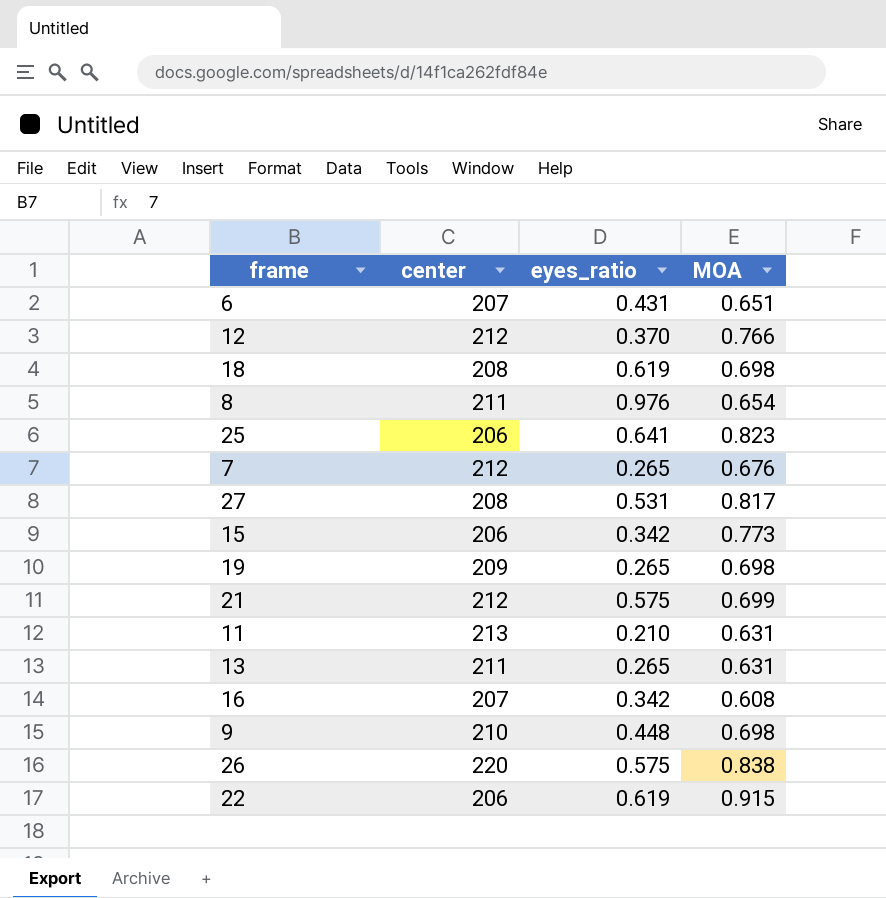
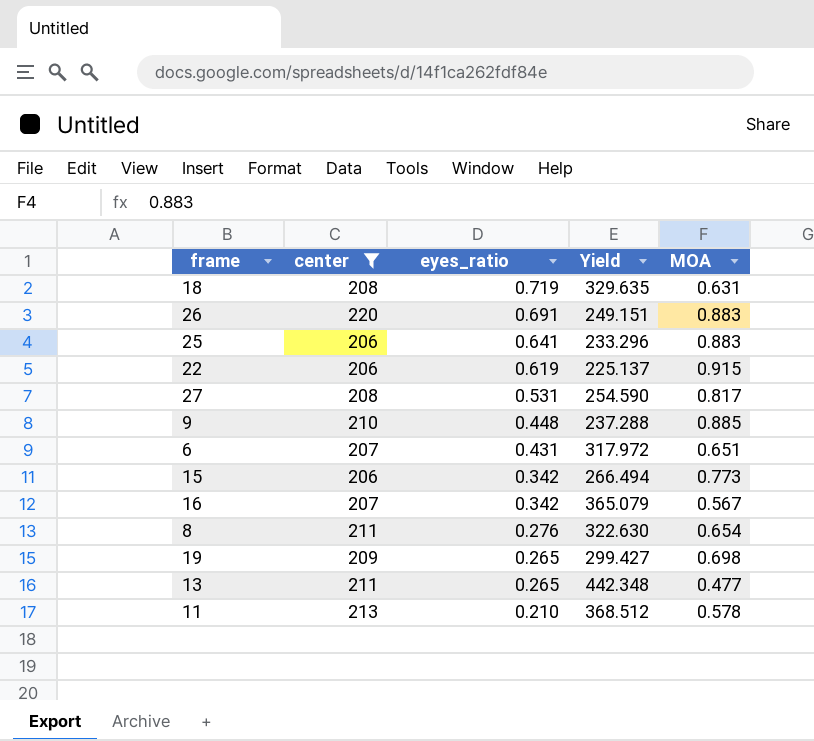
filter: none -> center != 212
row order: none -> eyes_ratio descending
column Yield | formula: none -> [center] / [MOA]
18 | eyes_ratio: 0.619 -> 0.719
18 | MOA: 0.698 -> 0.631
26 | eyes_ratio: 0.575 -> 0.691
26 | MOA: 0.838 -> 0.883
25 | MOA: 0.823 -> 0.883
9 | MOA: 0.698 -> 0.885
16 | MOA: 0.608 -> 0.567
8 | eyes_ratio: 0.976 -> 0.276
13 | MOA: 0.631 -> 0.477
11 | MOA: 0.631 -> 0.578

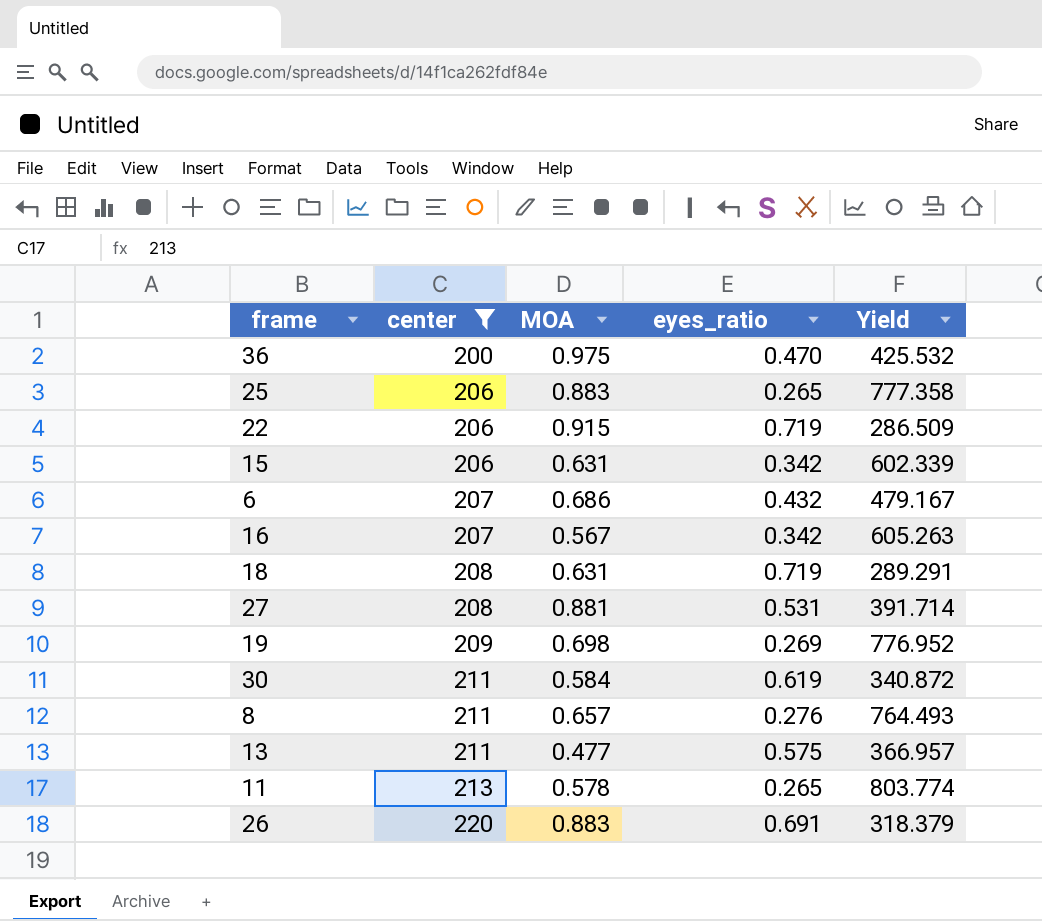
row order: eyes_ratio descending -> center ascending
column MOA | position: 5 -> 3
column Yield | formula: [center] / [MOA] -> [center] / [eyes_ratio]
row 9: 210 | 0.448 | 237.288 | 0.885 -> none
row 36: none -> 200 | 0.975 | 0.470 | 425.532
25 | eyes_ratio: 0.641 -> 0.265
22 | eyes_ratio: 0.619 -> 0.719
15 | MOA: 0.773 -> 0.631
6 | MOA: 0.651 -> 0.686
6 | eyes_ratio: 0.431 -> 0.432
27 | MOA: 0.817 -> 0.881
19 | eyes_ratio: 0.265 -> 0.269
row 30: none -> 211 | 0.584 | 0.619 | 340.872
8 | MOA: 0.654 -> 0.657
13 | eyes_ratio: 0.265 -> 0.575
11 | eyes_ratio: 0.210 -> 0.265

